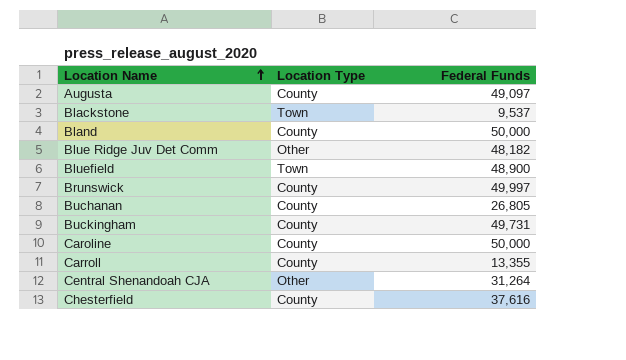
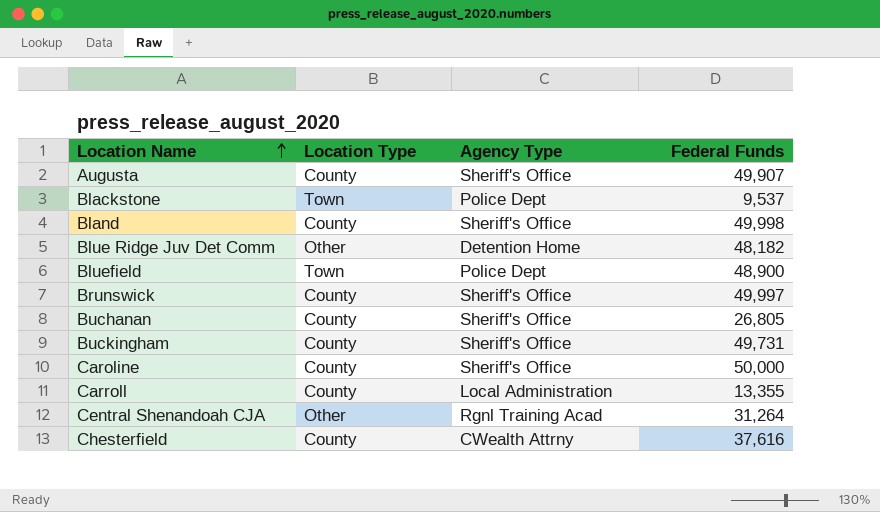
column Agency Type | position: none -> 3
Augusta | Federal Funds: 49,097 -> 49,907
Bland | Federal Funds: 50,000 -> 49,998

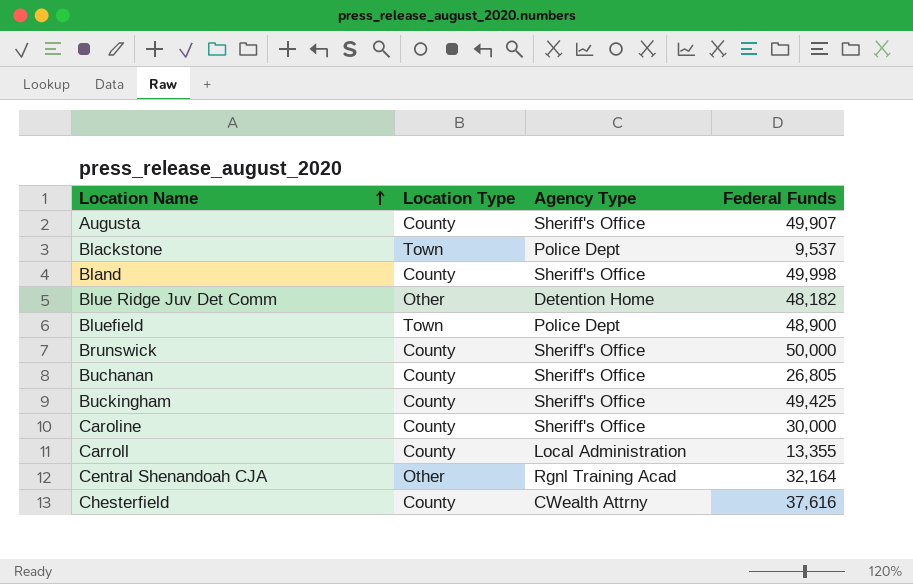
Brunswick | Federal Funds: 49,997 -> 50,000
Buckingham | Federal Funds: 49,731 -> 49,425
Caroline | Federal Funds: 50,000 -> 30,000
Central Shenandoah CJA | Federal Funds: 31,264 -> 32,164

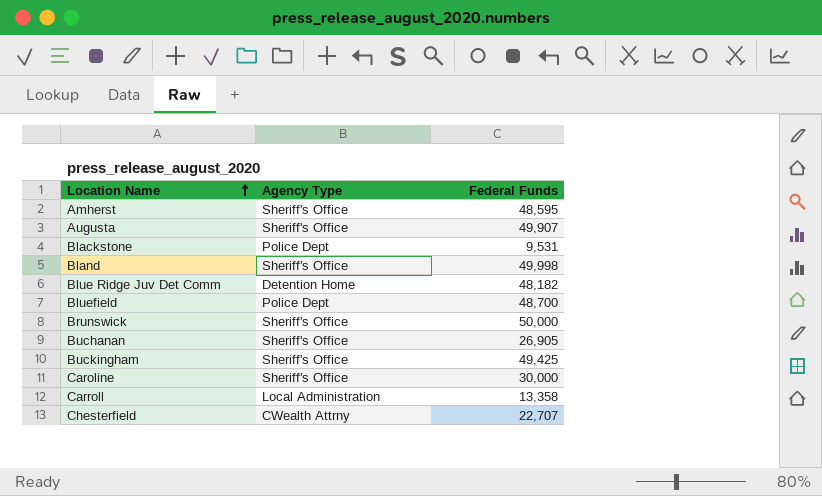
column Location Type | position: 2 -> none
row Central Shenandoah CJA: Other | Rgnl Training Acad | 32,164 -> none
row Amherst: none -> Sheriff's Office | 48,595
Blackstone | Federal Funds: 9,537 -> 9,531
Bluefield | Federal Funds: 48,900 -> 48,700
Buchanan | Federal Funds: 26,805 -> 26,905
Carroll | Federal Funds: 13,355 -> 13,358
Chesterfield | Federal Funds: 37,616 -> 22,707

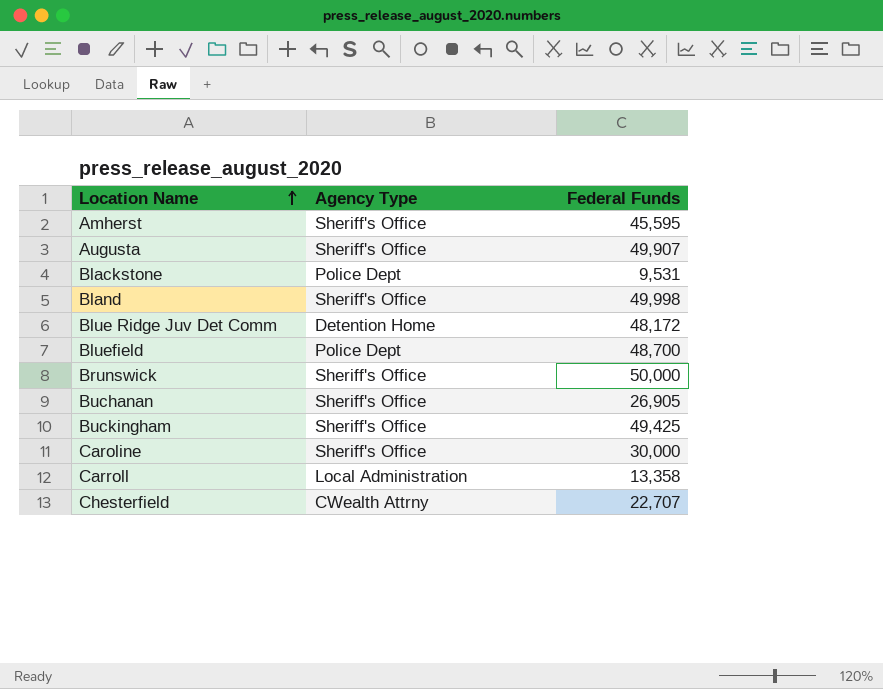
Amherst | Federal Funds: 48,595 -> 45,595
Blue Ridge Juv Det Comm | Federal Funds: 48,182 -> 48,172

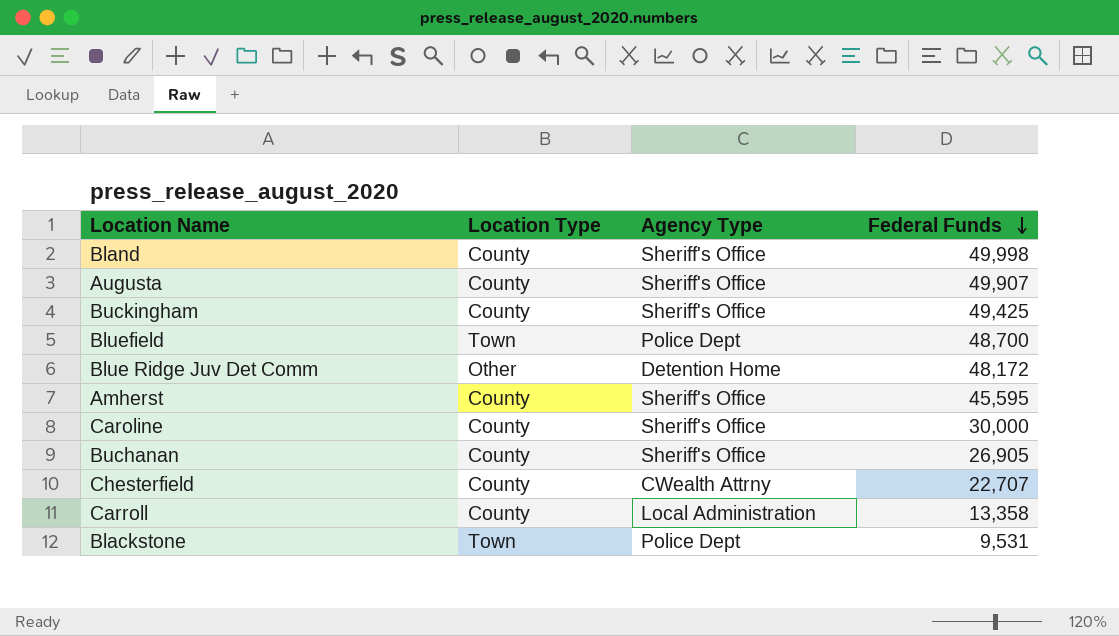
row order: Location Name ascending -> Federal Funds descending
column Location Type | position: none -> 2
row Brunswick: Sheriff's Office | 50,000 -> none

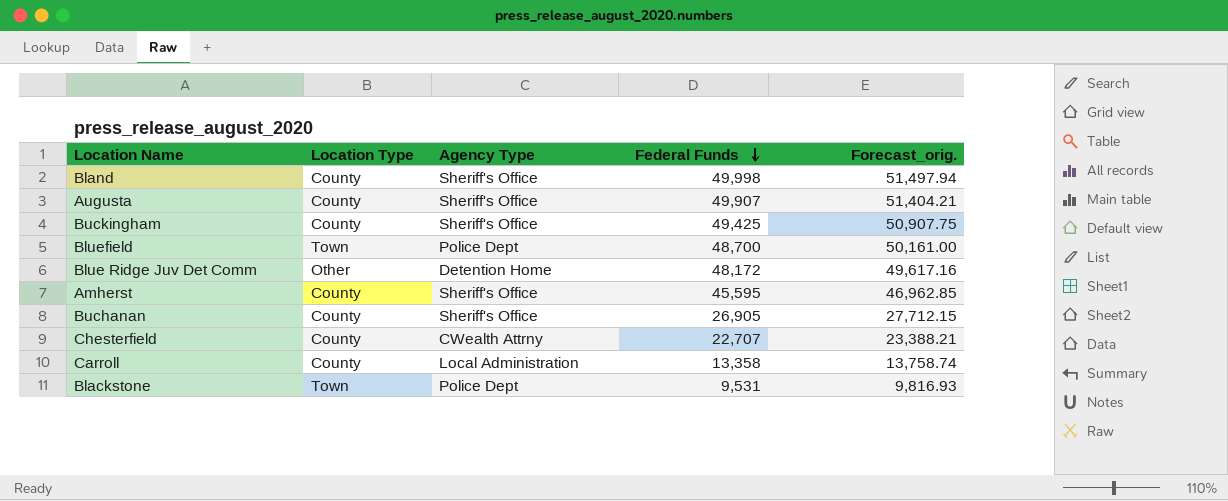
column Forecast_orig. | formula: none -> [Federal Funds] * 1.03
row Caroline: County | Sheriff's Office | 30,000 -> none

